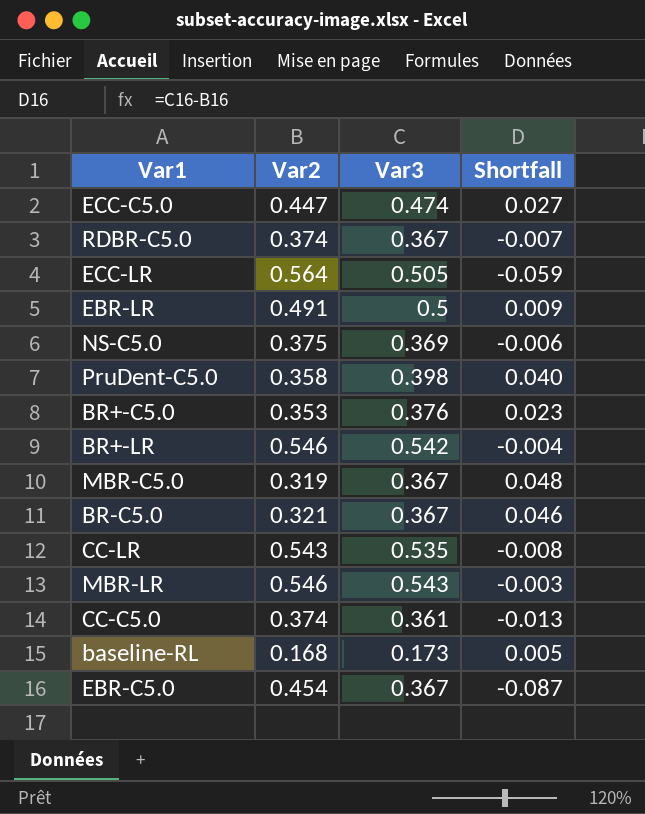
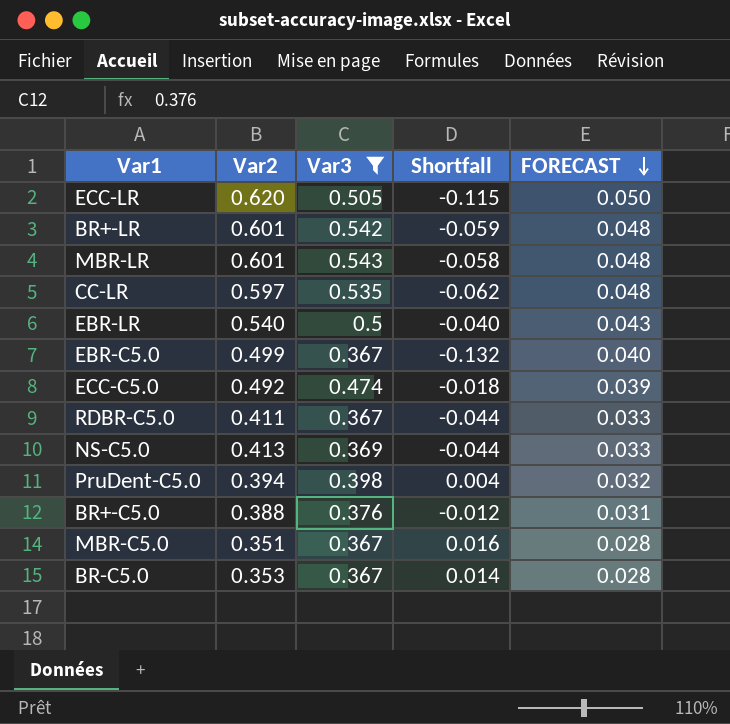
filter: none -> Var3 >= 0.367
row order: none -> FORECAST descending
column FORECAST | formula: none -> [Var2] * 0.08
ECC-LR | Var2: 0.564 -> 0.620
ECC-LR | Shortfall: -0.059 -> -0.115
BR+-LR | Var2: 0.546 -> 0.601
BR+-LR | Shortfall: -0.004 -> -0.059
MBR-LR | Var2: 0.546 -> 0.601
MBR-LR | Shortfall: -0.003 -> -0.058
CC-LR | Var2: 0.543 -> 0.597
CC-LR | Shortfall: -0.008 -> -0.062
EBR-LR | Var2: 0.491 -> 0.540
EBR-LR | Shortfall: 0.009 -> -0.040
EBR-C5.0 | Var2: 0.454 -> 0.499
EBR-C5.0 | Shortfall: -0.087 -> -0.132
ECC-C5.0 | Var2: 0.447 -> 0.492
ECC-C5.0 | Shortfall: 0.027 -> -0.018
RDBR-C5.0 | Var2: 0.374 -> 0.411
RDBR-C5.0 | Shortfall: -0.007 -> -0.044
NS-C5.0 | Var2: 0.375 -> 0.413
NS-C5.0 | Shortfall: -0.006 -> -0.044
PruDent-C5.0 | Var2: 0.358 -> 0.394
PruDent-C5.0 | Shortfall: 0.040 -> 0.004
BR+-C5.0 | Var2: 0.353 -> 0.388
BR+-C5.0 | Shortfall: 0.023 -> -0.012
MBR-C5.0 | Var2: 0.319 -> 0.351
MBR-C5.0 | Shortfall: 0.048 -> 0.016
BR-C5.0 | Var2: 0.321 -> 0.353
BR-C5.0 | Shortfall: 0.046 -> 0.014

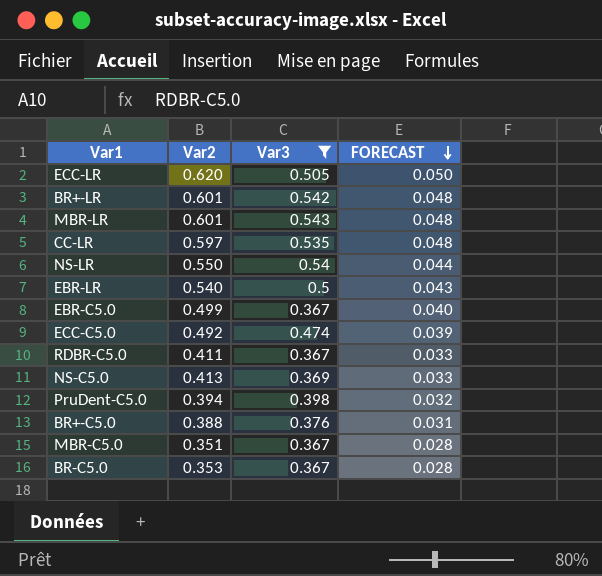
column Shortfall | formula: [Var3] - [Var2] -> none
row NS-LR: none -> 0.550 | 0.54 | 0.044

